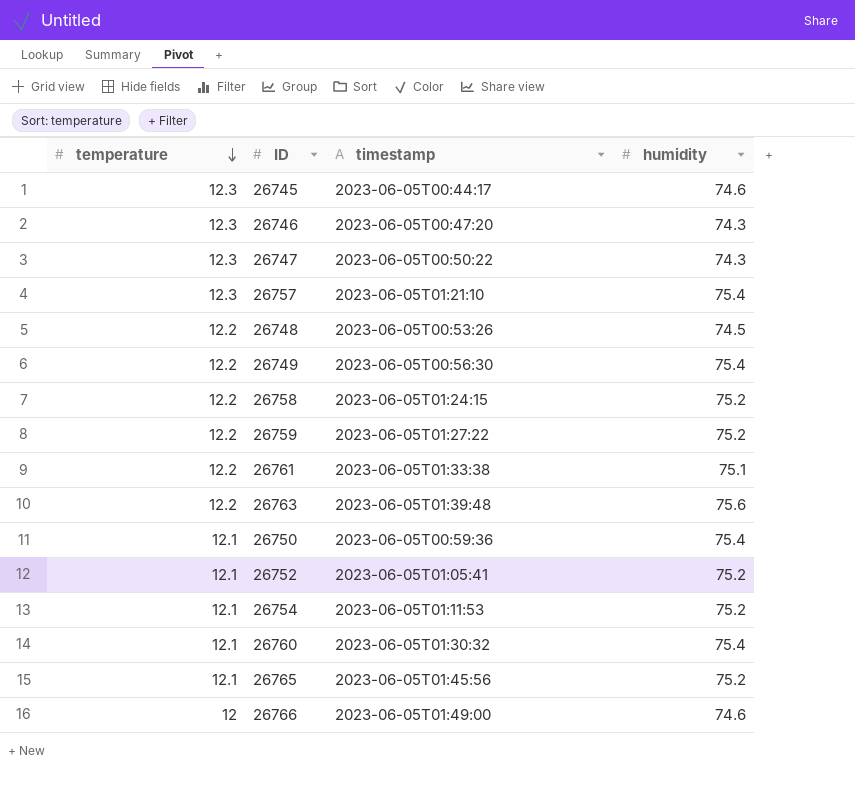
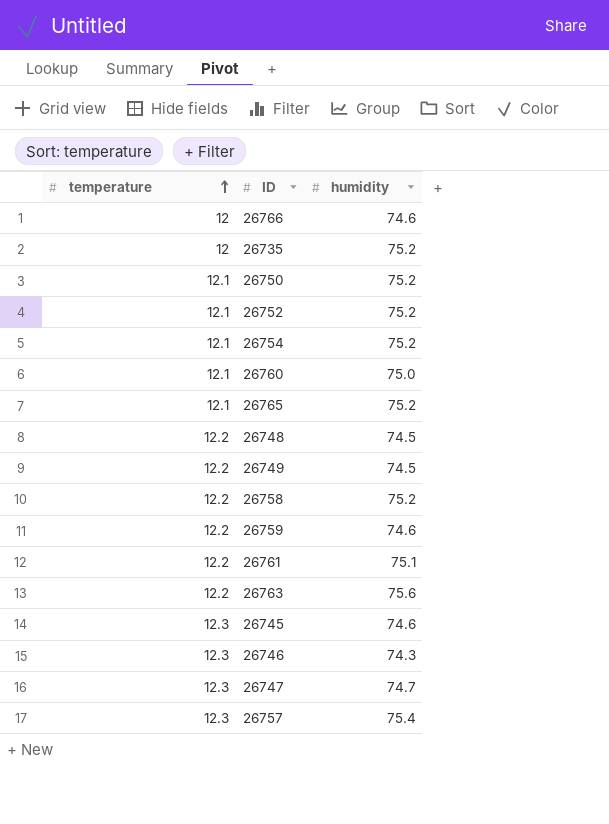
row order: temperature descending -> temperature ascending
column timestamp | position: 3 -> none
row 26735: none -> 12 | 75.2
26750 | humidity: 75.4 -> 75.2
26760 | humidity: 75.4 -> 75.0
26749 | humidity: 75.4 -> 74.5
26759 | humidity: 75.2 -> 74.6
26747 | humidity: 74.3 -> 74.7

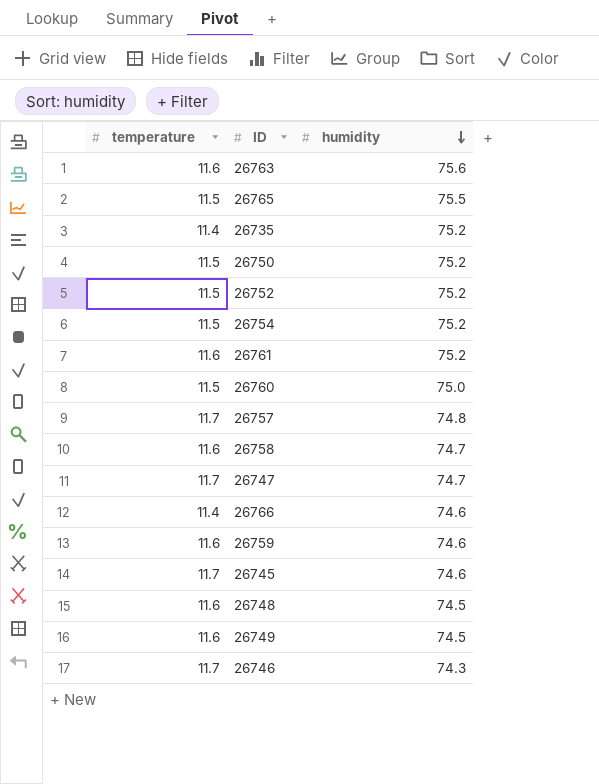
row order: temperature ascending -> humidity descending
26763 | temperature: 12.2 -> 11.6
26765 | temperature: 12.1 -> 11.5
26765 | humidity: 75.2 -> 75.5
26735 | temperature: 12 -> 11.4
26750 | temperature: 12.1 -> 11.5
26752 | temperature: 12.1 -> 11.5
26754 | temperature: 12.1 -> 11.5
26761 | temperature: 12.2 -> 11.6
26761 | humidity: 75.1 -> 75.2
26760 | temperature: 12.1 -> 11.5
26757 | temperature: 12.3 -> 11.7
26757 | humidity: 75.4 -> 74.8
26758 | temperature: 12.2 -> 11.6
26758 | humidity: 75.2 -> 74.7
26747 | temperature: 12.3 -> 11.7
26766 | temperature: 12 -> 11.4
26759 | temperature: 12.2 -> 11.6
26745 | temperature: 12.3 -> 11.7
26748 | temperature: 12.2 -> 11.6
26749 | temperature: 12.2 -> 11.6
26746 | temperature: 12.3 -> 11.7

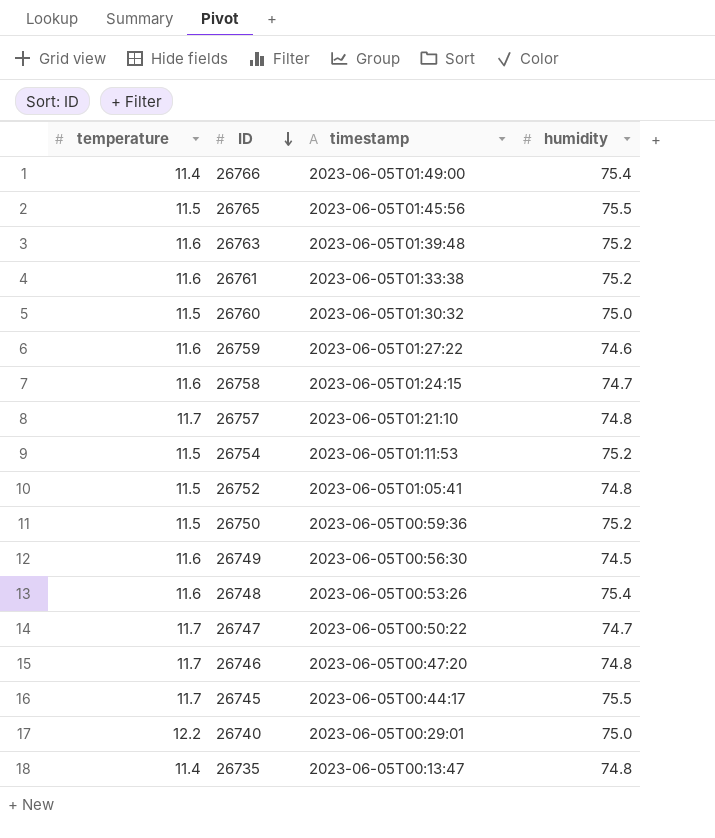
row order: humidity descending -> ID descending
column timestamp | position: none -> 3
26766 | humidity: 74.6 -> 75.4
26763 | humidity: 75.6 -> 75.2
26752 | humidity: 75.2 -> 74.8
26748 | humidity: 74.5 -> 75.4
26746 | humidity: 74.3 -> 74.8
26745 | humidity: 74.6 -> 75.5
row 26740: none -> 12.2 | 2023-06-05T00:29:01 | 75.0
26735 | humidity: 75.2 -> 74.8

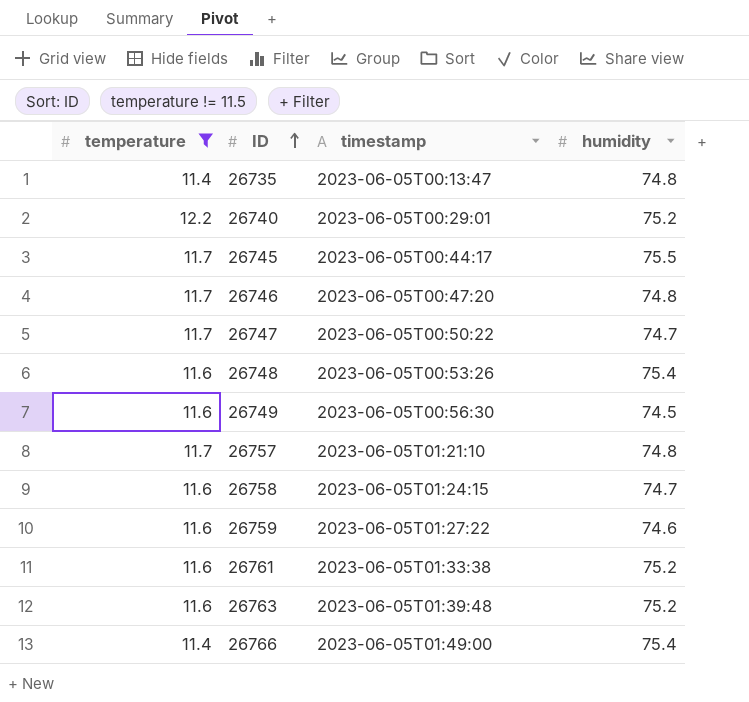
filter: none -> temperature != 11.5
row order: ID descending -> ID ascending
26740 | humidity: 75.0 -> 75.2

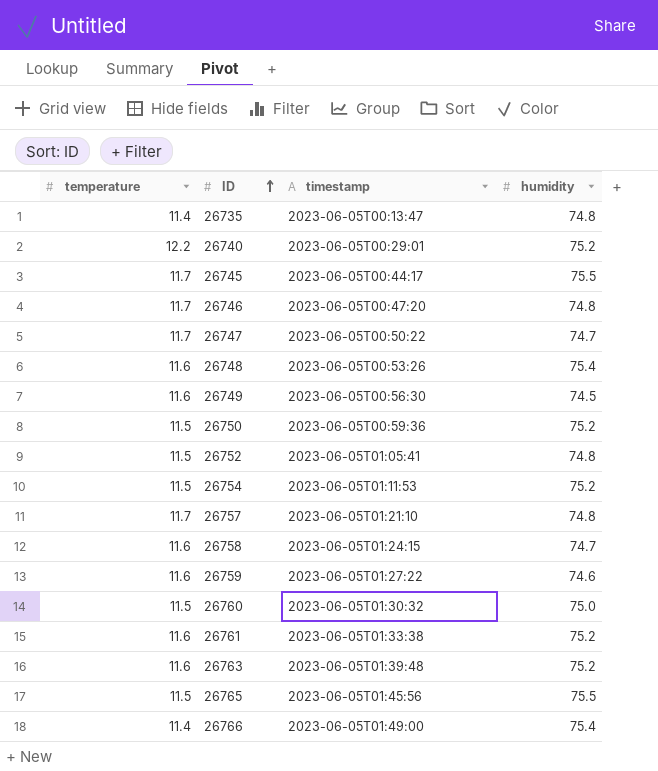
filter: temperature != 11.5 -> none

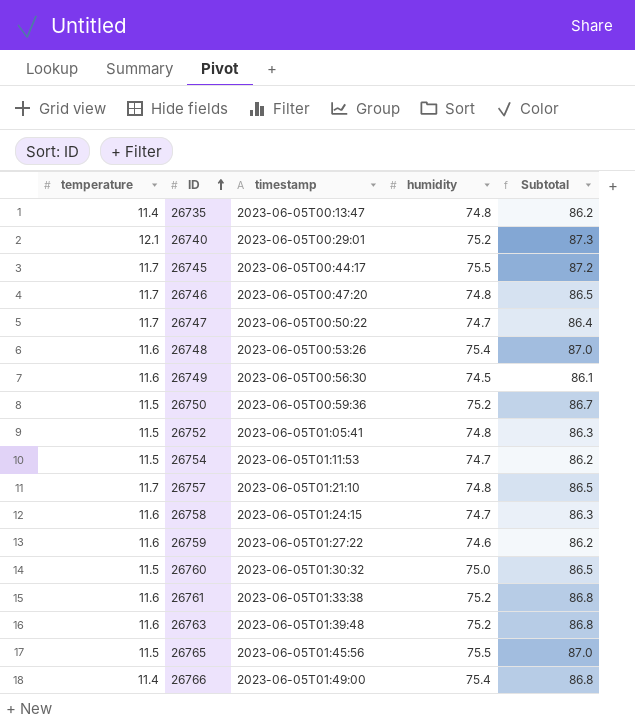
column Subtotal | formula: none -> [temperature] + [humidity]
26740 | temperature: 12.2 -> 12.1
26754 | humidity: 75.2 -> 74.7

